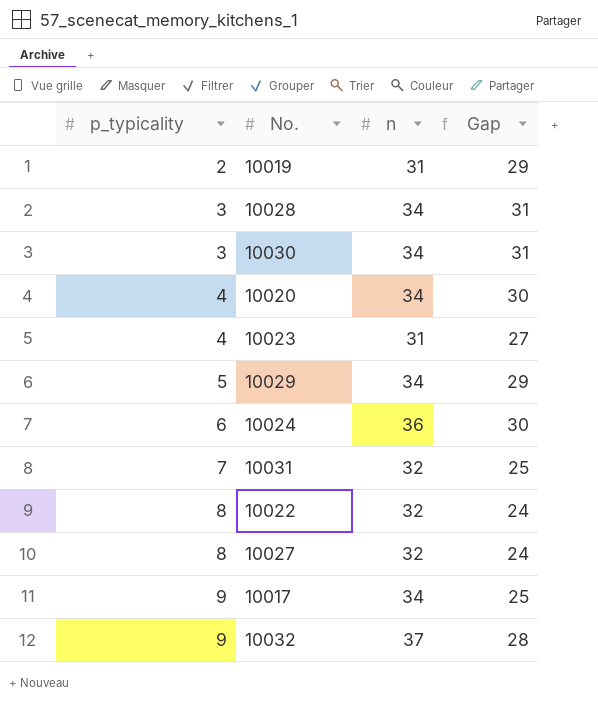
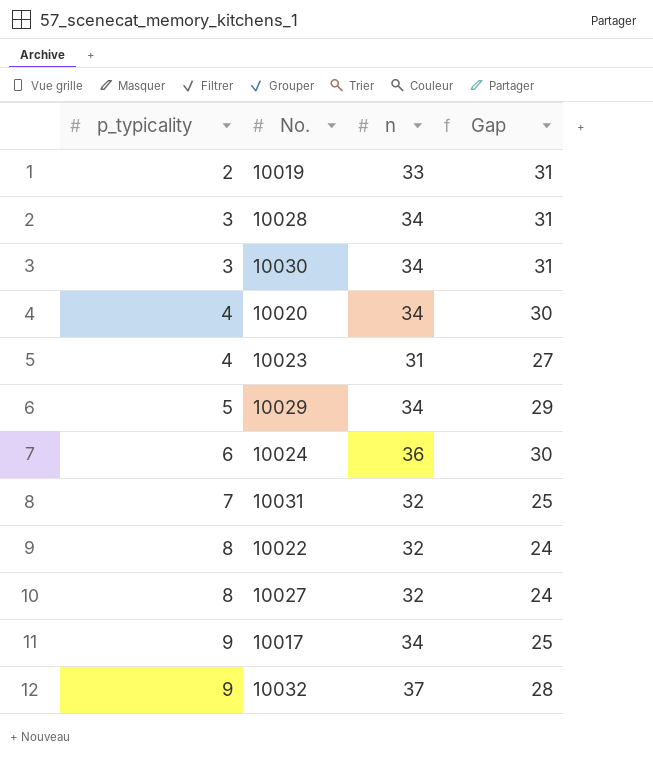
10019 | n: 31 -> 33
10019 | Gap: 29 -> 31

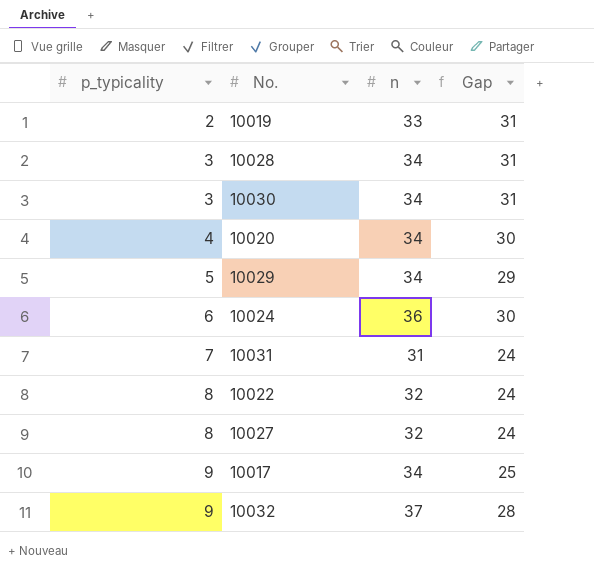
row 10023: 4 | 31 | 27 -> none
10031 | n: 32 -> 31
10031 | Gap: 25 -> 24

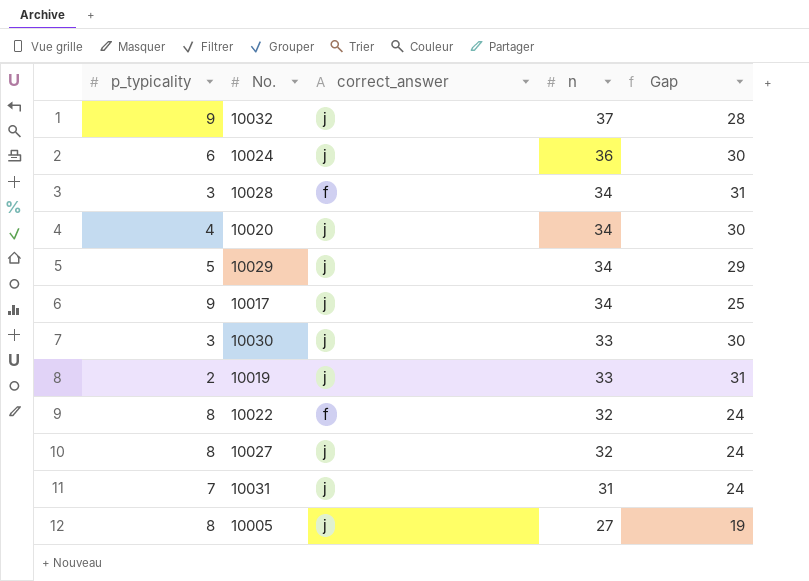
row order: p_typicality ascending -> n descending
column correct_answer | position: none -> 3
10030 | n: 34 -> 33
10030 | Gap: 31 -> 30
row 10005: none -> 8 | j | 27 | 19

